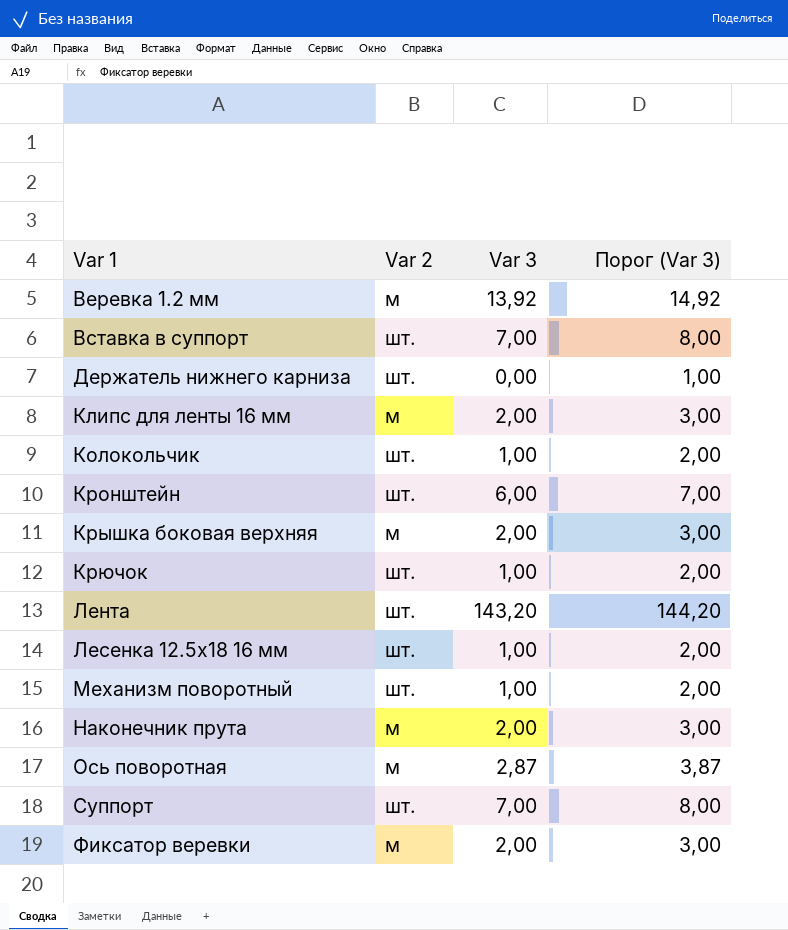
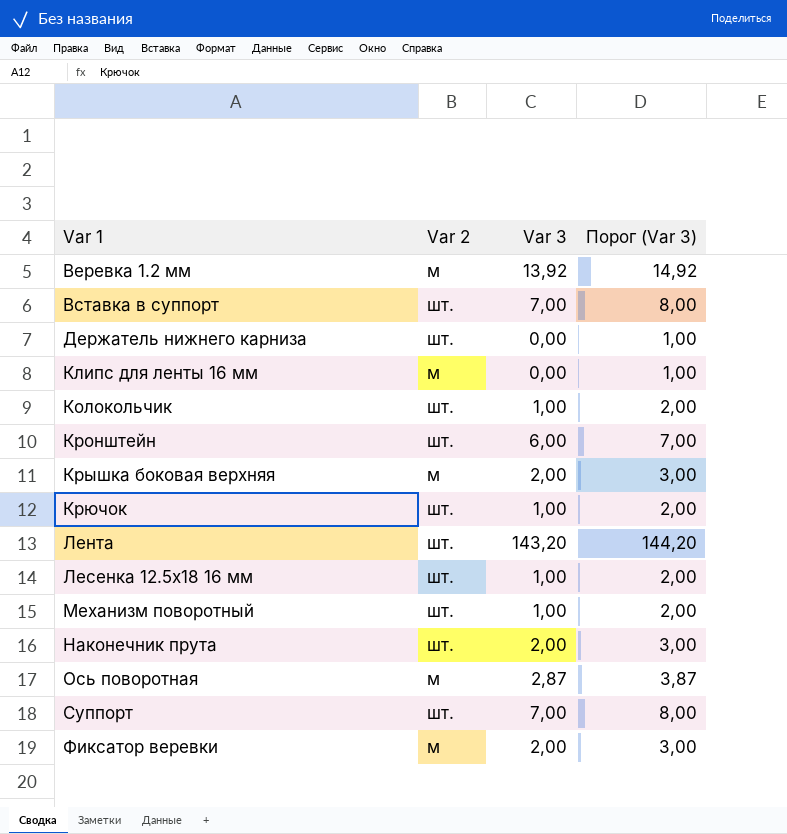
Клипс для ленты 16 мм | Var 3: 2,00 -> 0,00
Клипс для ленты 16 мм | Порог (Var 3): 3,00 -> 1,00
Наконечник прута | Var 2: м -> шт.

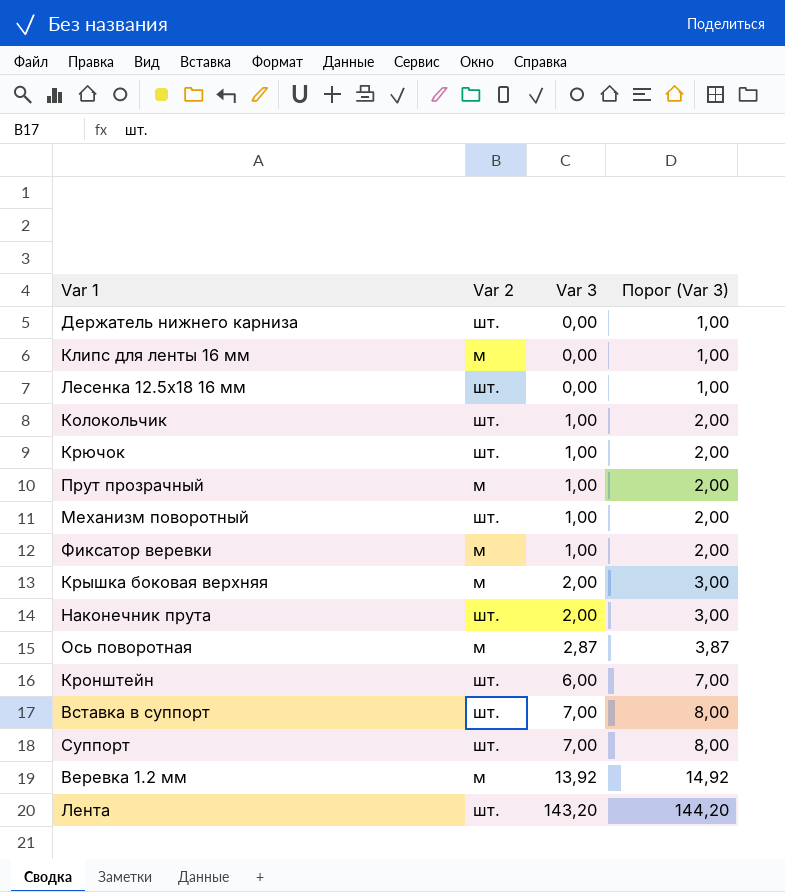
row order: Var 1 ascending -> Var 3 ascending
Лесенка 12.5x18 16 мм | Var 3: 1,00 -> 0,00
Лесенка 12.5x18 16 мм | Порог (Var 3): 2,00 -> 1,00
row Прут прозрачный: none -> м | 1,00 | 2,00
Фиксатор веревки | Var 3: 2,00 -> 1,00
Фиксатор веревки | Порог (Var 3): 3,00 -> 2,00

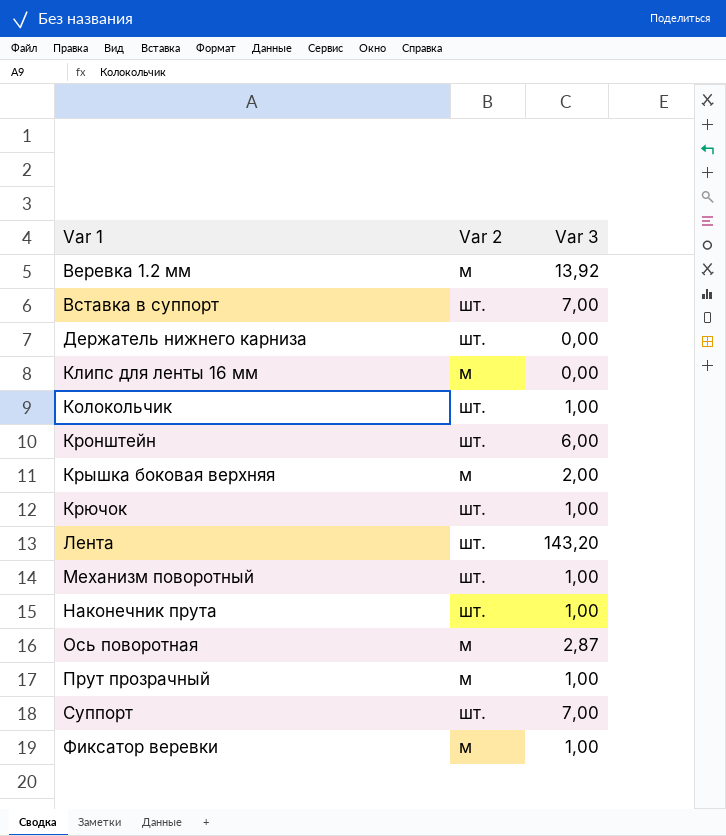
row order: Var 3 ascending -> Var 1 ascending
column Порог (Var 3) | formula: [Var 3] + 1 -> none
row Лесенка 12.5x18 16 мм: шт. | 0,00 | 1,00 -> none
Наконечник прута | Var 3: 2,00 -> 1,00

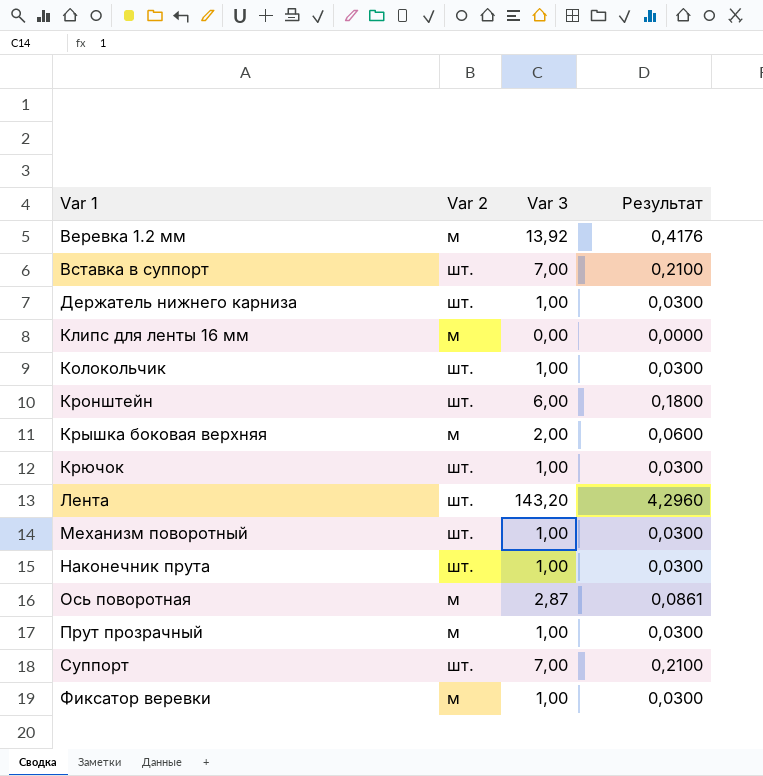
column Результат | formula: none -> [Var 3] * 0,03
Держатель нижнего карниза | Var 3: 0,00 -> 1,00

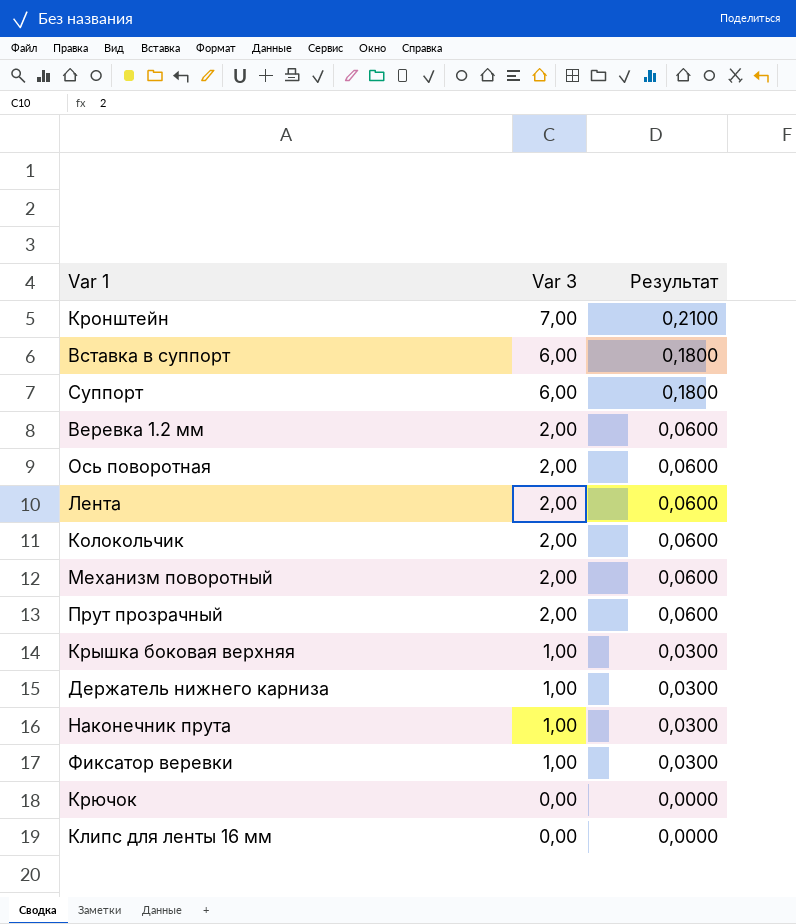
row order: Var 1 ascending -> Var 3 descending
column Var 2 | position: 2 -> none
Кронштейн | Var 3: 6,00 -> 7,00
Кронштейн | Результат: 0,1800 -> 0,2100
Вставка в суппорт | Var 3: 7,00 -> 6,00
Вставка в суппорт | Результат: 0,2100 -> 0,1800
Суппорт | Var 3: 7,00 -> 6,00
Суппорт | Результат: 0,2100 -> 0,1800
Веревка 1.2 мм | Var 3: 13,92 -> 2,00
Веревка 1.2 мм | Результат: 0,4176 -> 0,0600
Ось поворотная | Var 3: 2,87 -> 2,00
Ось поворотная | Результат: 0,0861 -> 0,0600
Лента | Var 3: 143,20 -> 2,00
Лента | Результат: 4,2960 -> 0,0600
Колокольчик | Var 3: 1,00 -> 2,00
Колокольчик | Результат: 0,0300 -> 0,0600
Механизм поворотный | Var 3: 1,00 -> 2,00
Механизм поворотный | Результат: 0,0300 -> 0,0600
Прут прозрачный | Var 3: 1,00 -> 2,00
Прут прозрачный | Результат: 0,0300 -> 0,0600
Крышка боковая верхняя | Var 3: 2,00 -> 1,00
Крышка боковая верхняя | Результат: 0,0600 -> 0,0300
Крючок | Var 3: 1,00 -> 0,00
Крючок | Результат: 0,0300 -> 0,0000

